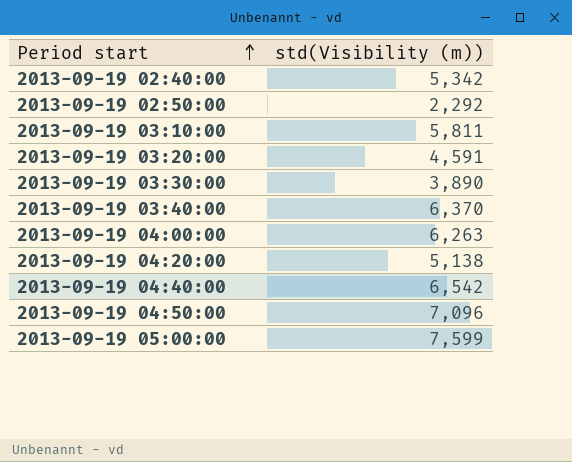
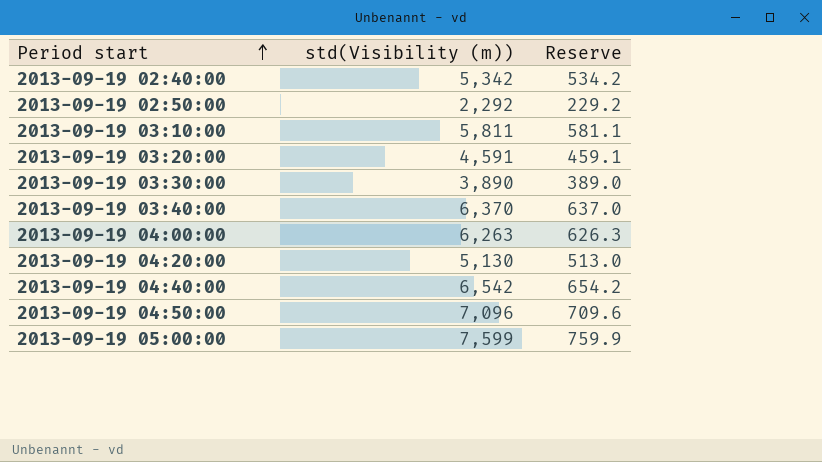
column Reserve | formula: none -> [std(Visibility (m))] * 0.1
2013-09-19 04:20:00 | std(Visibility (m)): 5,138 -> 5,130

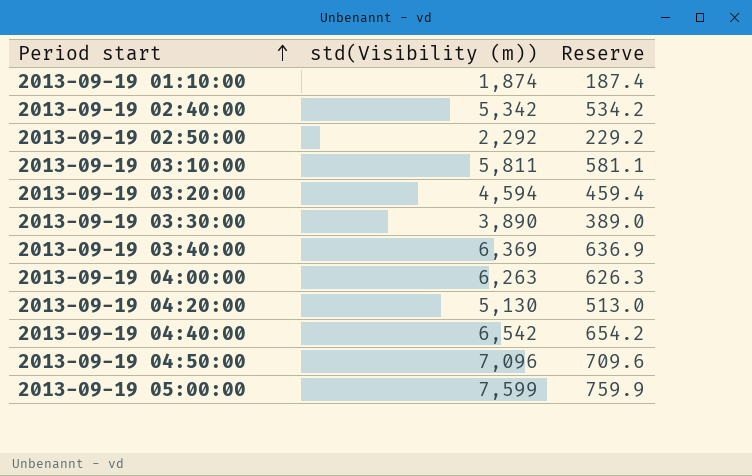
row 2013-09-19 01:10:00: none -> 1,874 | 187.4
2013-09-19 03:20:00 | std(Visibility (m)): 4,591 -> 4,594
2013-09-19 03:20:00 | Reserve: 459.1 -> 459.4
2013-09-19 03:40:00 | std(Visibility (m)): 6,370 -> 6,369
2013-09-19 03:40:00 | Reserve: 637.0 -> 636.9

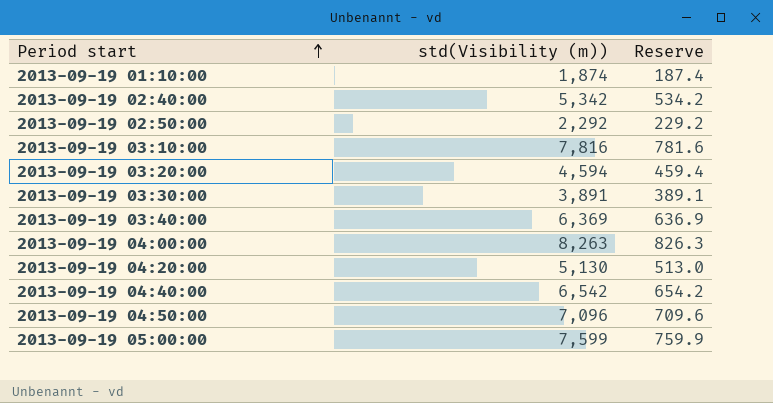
2013-09-19 03:10:00 | std(Visibility (m)): 5,811 -> 7,816
2013-09-19 03:10:00 | Reserve: 581.1 -> 781.6
2013-09-19 03:30:00 | std(Visibility (m)): 3,890 -> 3,891
2013-09-19 03:30:00 | Reserve: 389.0 -> 389.1
2013-09-19 04:00:00 | std(Visibility (m)): 6,263 -> 8,263
2013-09-19 04:00:00 | Reserve: 626.3 -> 826.3

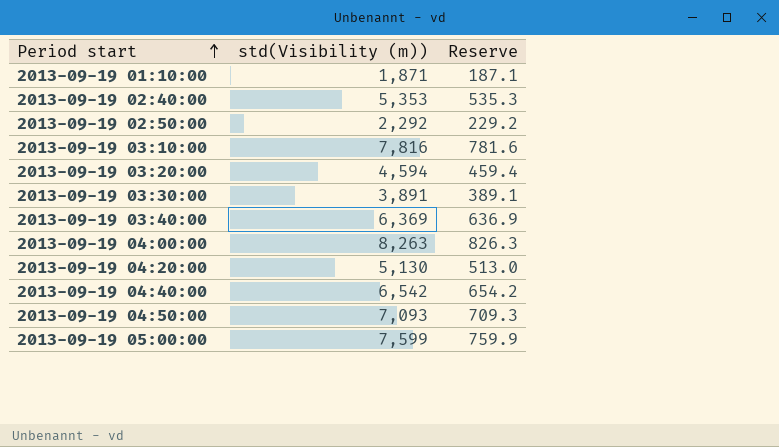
2013-09-19 01:10:00 | std(Visibility (m)): 1,874 -> 1,871
2013-09-19 01:10:00 | Reserve: 187.4 -> 187.1
2013-09-19 02:40:00 | std(Visibility (m)): 5,342 -> 5,353
2013-09-19 02:40:00 | Reserve: 534.2 -> 535.3
2013-09-19 04:50:00 | std(Visibility (m)): 7,096 -> 7,093
2013-09-19 04:50:00 | Reserve: 709.6 -> 709.3

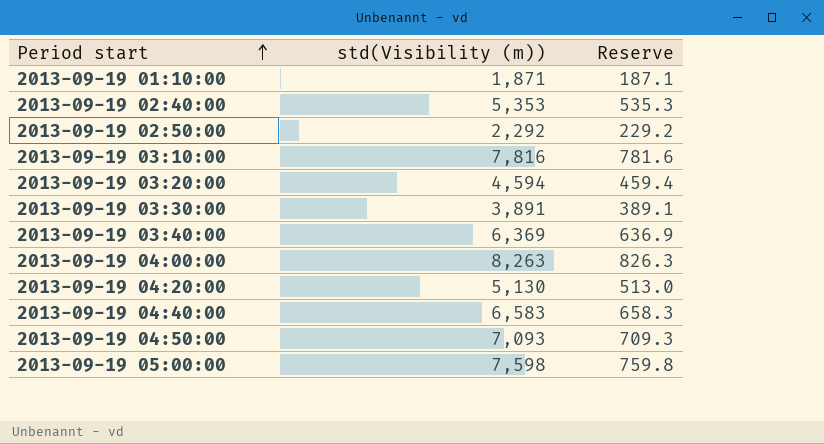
2013-09-19 04:40:00 | std(Visibility (m)): 6,542 -> 6,583
2013-09-19 04:40:00 | Reserve: 654.2 -> 658.3
2013-09-19 05:00:00 | std(Visibility (m)): 7,599 -> 7,598
2013-09-19 05:00:00 | Reserve: 759.9 -> 759.8

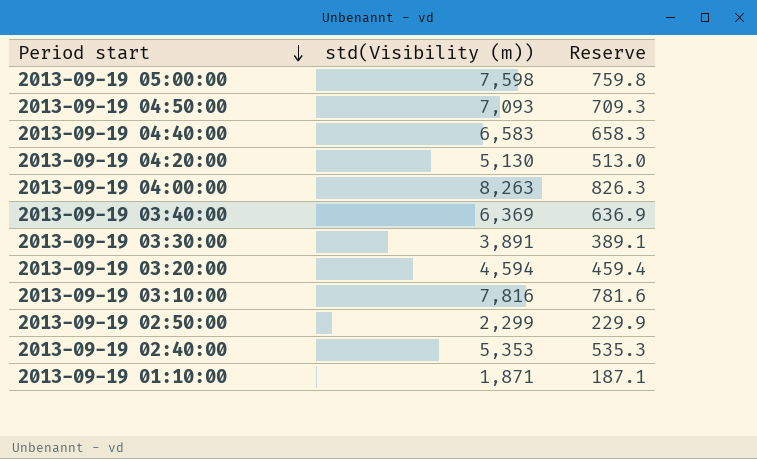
row order: Period start ascending -> Period start descending
2013-09-19 02:50:00 | std(Visibility (m)): 2,292 -> 2,299
2013-09-19 02:50:00 | Reserve: 229.2 -> 229.9

